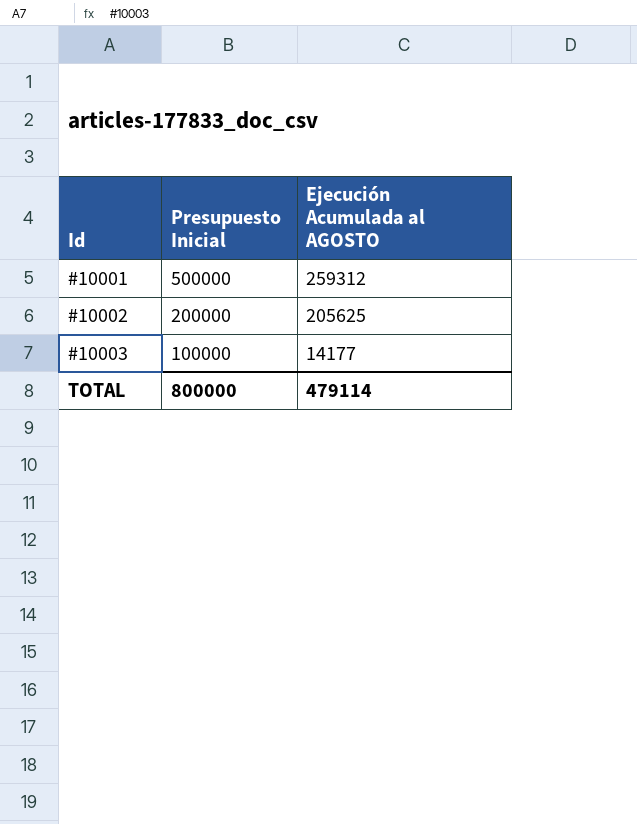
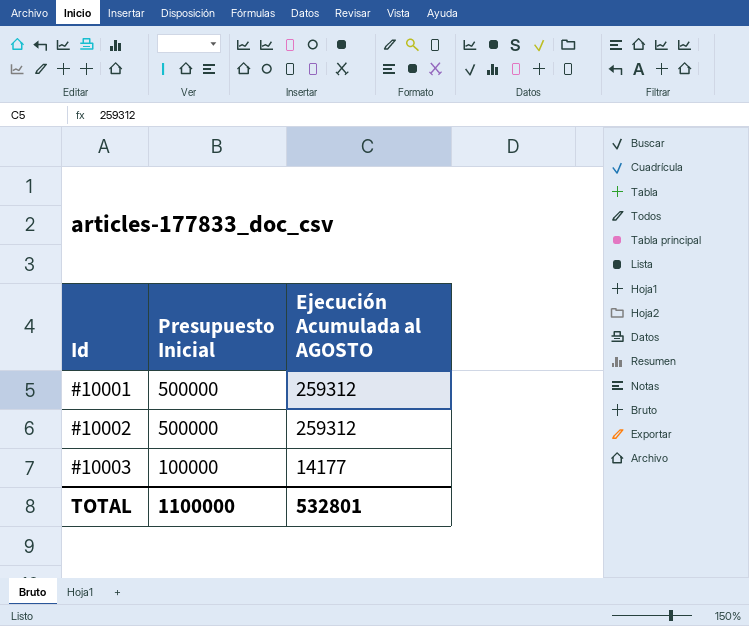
#10002 | Presupuesto Inicial: 200000 -> 500000
#10002 | Ejecución Acumulada al AGOSTO: 205625 -> 259312
TOTAL | Presupuesto Inicial: 800000 -> 1100000
TOTAL | Ejecución Acumulada al AGOSTO: 479114 -> 532801

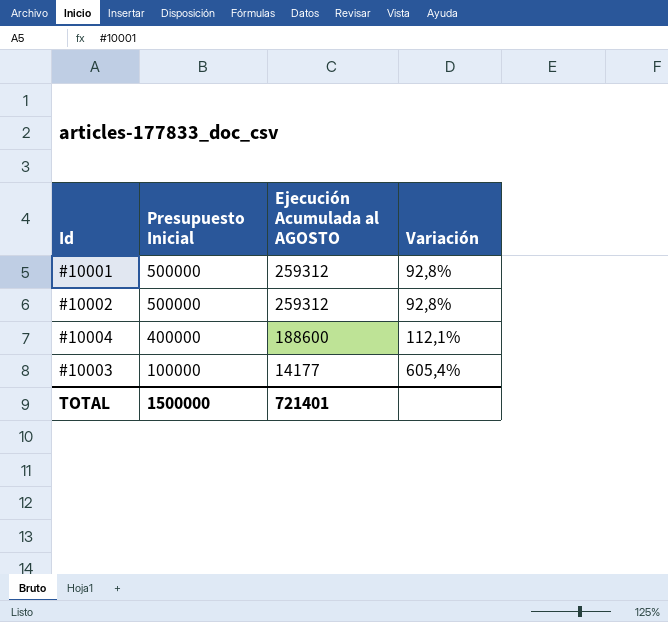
column Variación | formula: none -> ([Presupuesto Inicial] - [Ejecución Acumulada al AGOSTO]) / [Ejecución Acumulada al AGOSTO]
row #10004: none -> 400000 | 188600 | 112,1%
TOTAL | Presupuesto Inicial: 1100000 -> 1500000
TOTAL | Ejecución Acumulada al AGOSTO: 532801 -> 721401

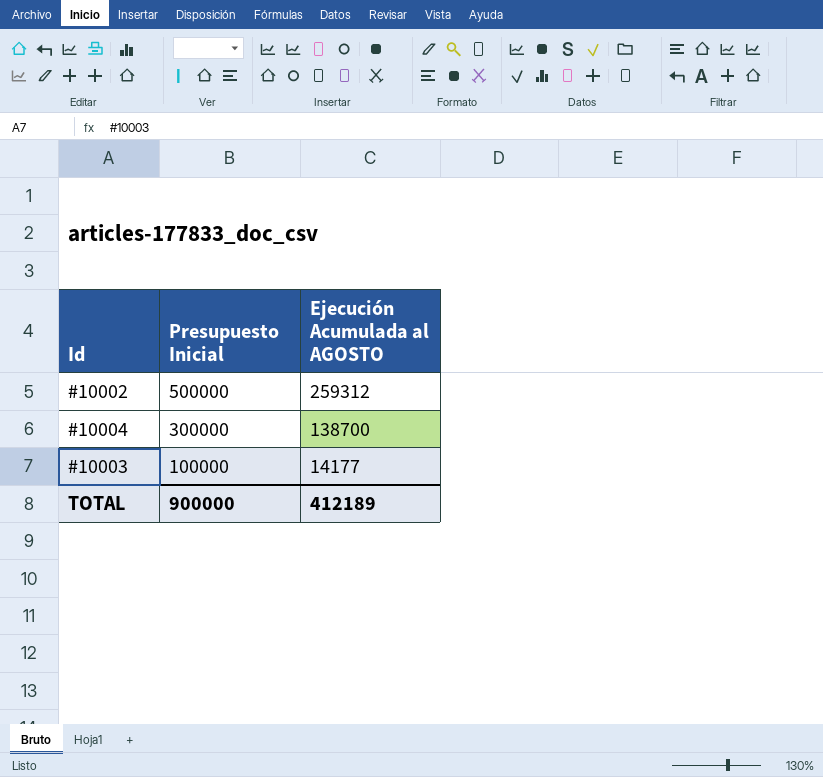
column Variación | formula: ([Presupuesto Inicial] - [Ejecución Acumulada al AGOSTO]) / [Ejecución Acumulada al AGOSTO] -> none
row #10001: 500000 | 259312 | 92,8% -> none
#10004 | Presupuesto Inicial: 400000 -> 300000
#10004 | Ejecución Acumulada al AGOSTO: 188600 -> 138700
TOTAL | Presupuesto Inicial: 1500000 -> 900000
TOTAL | Ejecución Acumulada al AGOSTO: 721401 -> 412189

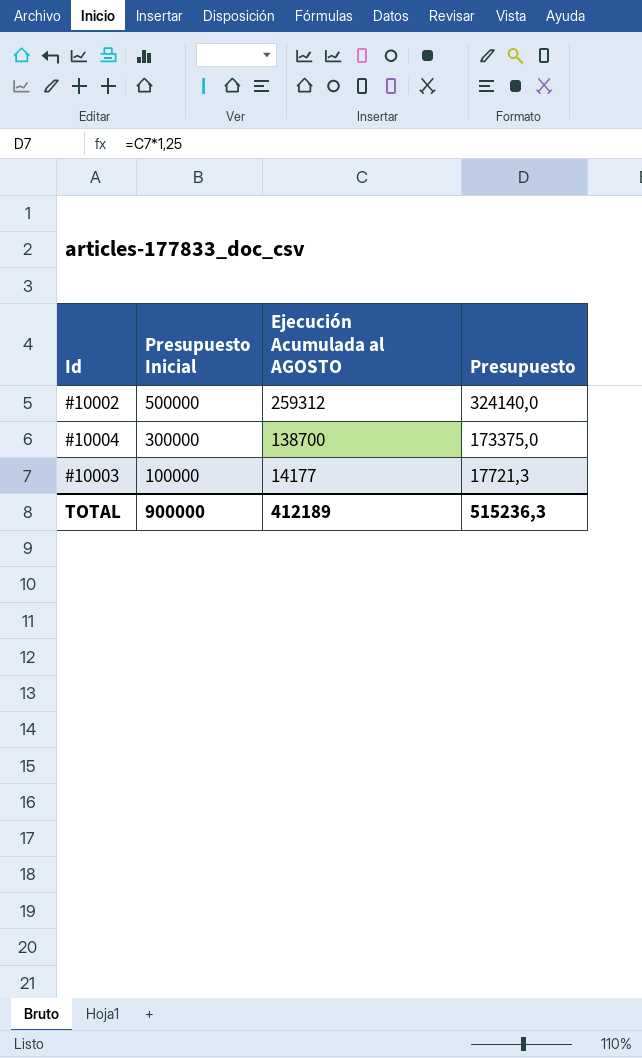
column Presupuesto | formula: none -> [Ejecución Acumulada al AGOSTO] * 1,25

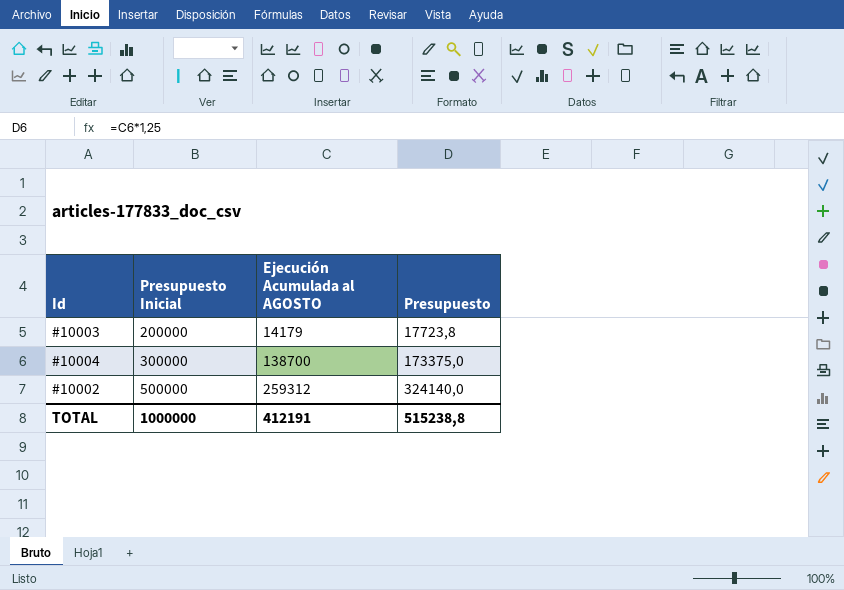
row order: Presupuesto Inicial descending -> Presupuesto Inicial ascending
#10003 | Presupuesto Inicial: 100000 -> 200000
#10003 | Ejecución Acumulada al AGOSTO: 14177 -> 14179
#10003 | Presupuesto: 17721,3 -> 17723,8
TOTAL | Presupuesto Inicial: 900000 -> 1000000
TOTAL | Ejecución Acumulada al AGOSTO: 412189 -> 412191
TOTAL | Presupuesto: 515236,3 -> 515238,8

